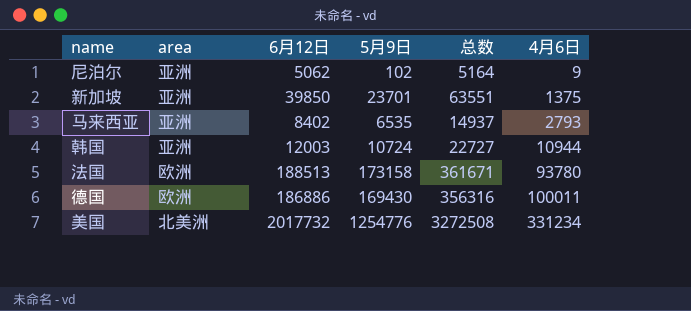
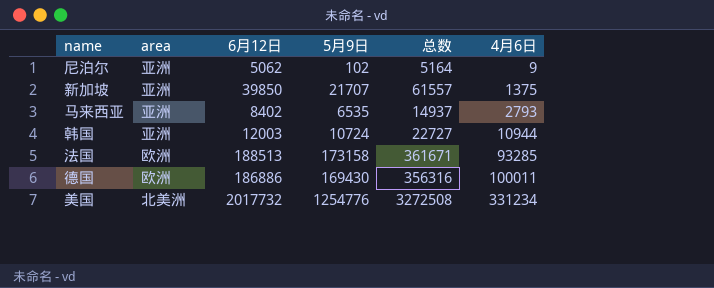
新加坡 | 5月9日: 23701 -> 21707
新加坡 | 总数: 63551 -> 61557
法国 | 4月6日: 93780 -> 93285

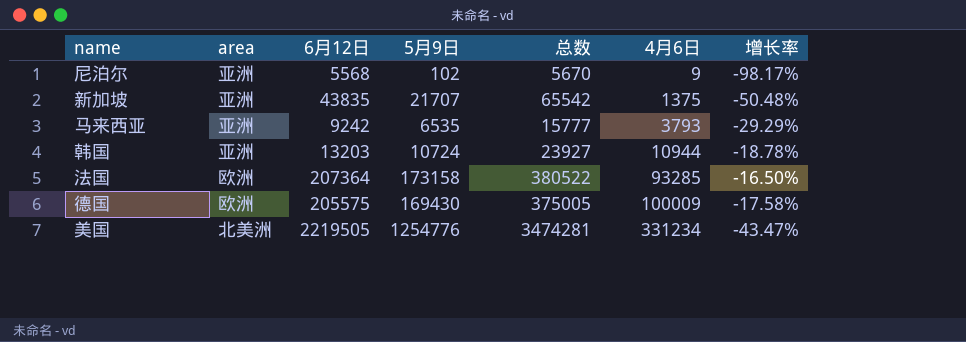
column 增长率 | formula: none -> ([5月9日] - [6月12日]) / [6月12日]
尼泊尔 | 6月12日: 5062 -> 5568
尼泊尔 | 总数: 5164 -> 5670
新加坡 | 6月12日: 39850 -> 43835
新加坡 | 总数: 61557 -> 65542
马来西亚 | 6月12日: 8402 -> 9242
马来西亚 | 总数: 14937 -> 15777
马来西亚 | 4月6日: 2793 -> 3793
韩国 | 6月12日: 12003 -> 13203
韩国 | 总数: 22727 -> 23927
法国 | 6月12日: 188513 -> 207364
法国 | 总数: 361671 -> 380522
德国 | 6月12日: 186886 -> 205575
德国 | 总数: 356316 -> 375005
德国 | 4月6日: 100011 -> 100009
美国 | 6月12日: 2017732 -> 2219505
美国 | 总数: 3272508 -> 3474281

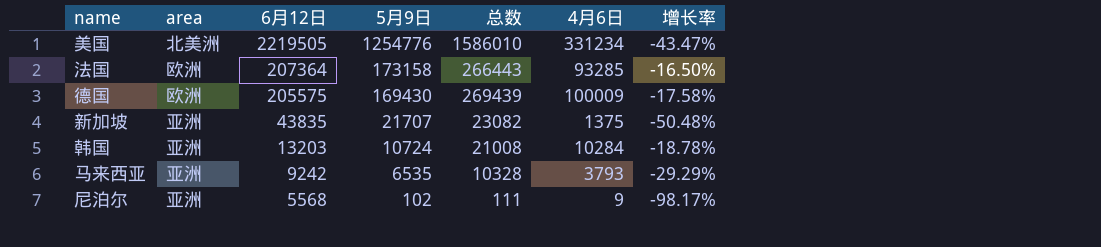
row order: 4月6日 ascending -> 6月12日 descending
column 总数 | formula: [6月12日] + [5月9日] -> [5月9日] + [4月6日]
韩国 | 4月6日: 10944 -> 10284

